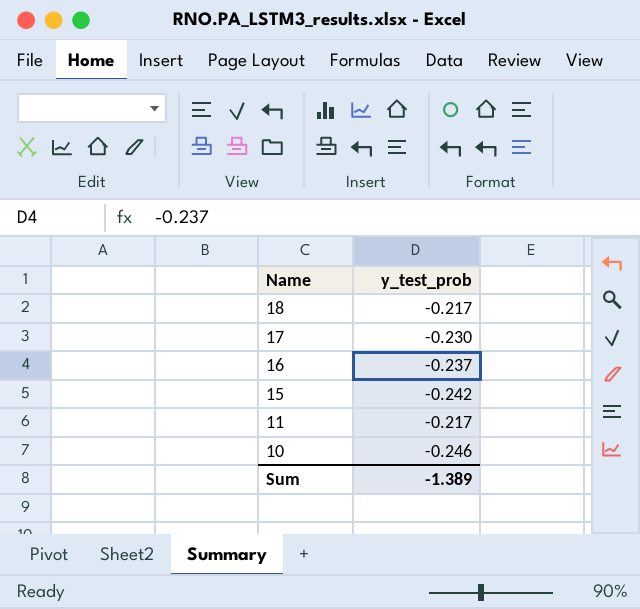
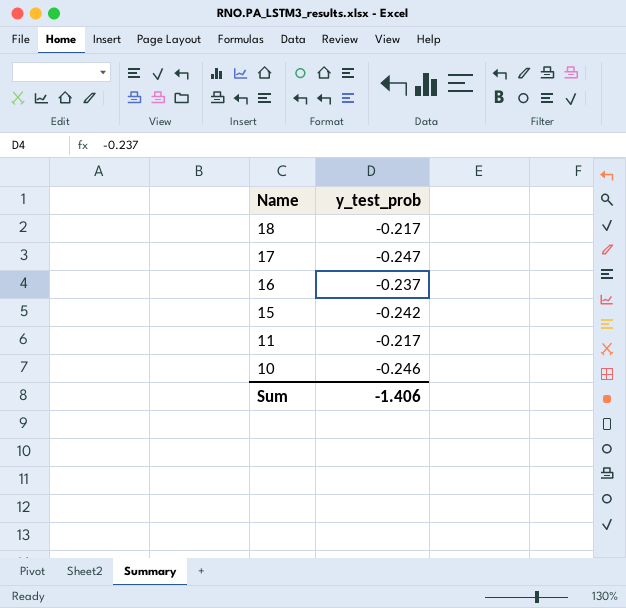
17 | y_test_prob: -0.230 -> -0.247
Sum | y_test_prob: -1.389 -> -1.406

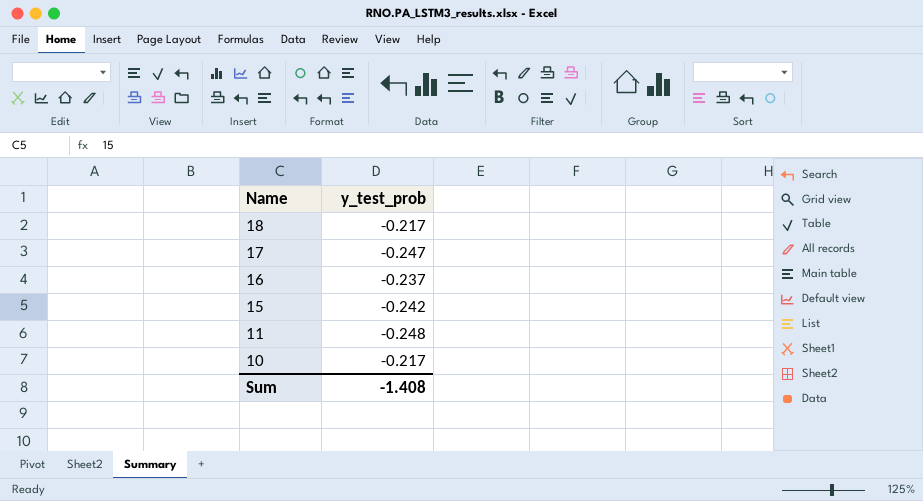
11 | y_test_prob: -0.217 -> -0.248
10 | y_test_prob: -0.246 -> -0.217
Sum | y_test_prob: -1.406 -> -1.408

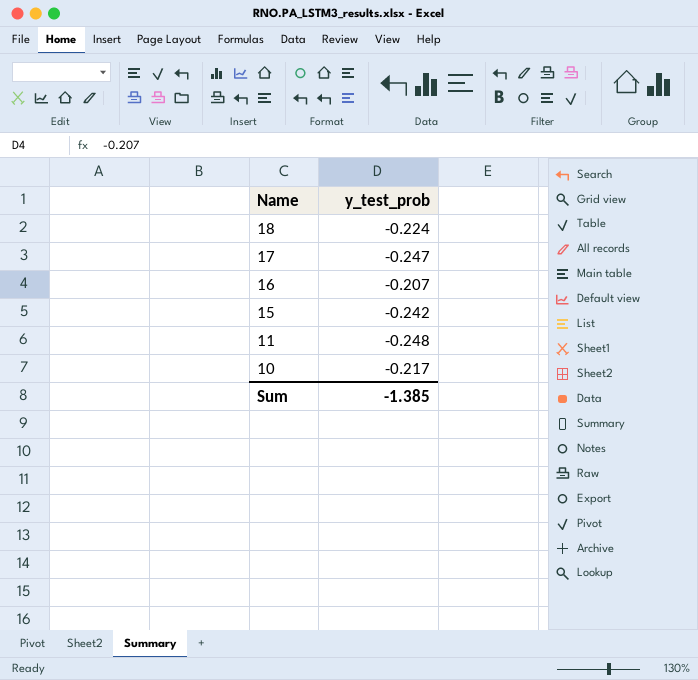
18 | y_test_prob: -0.217 -> -0.224
16 | y_test_prob: -0.237 -> -0.207
Sum | y_test_prob: -1.408 -> -1.385

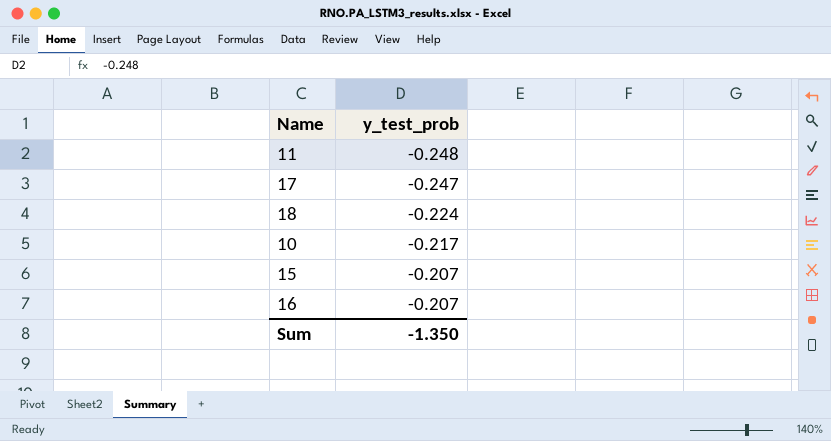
row order: Name descending -> y_test_prob ascending
15 | y_test_prob: -0.242 -> -0.207
Sum | y_test_prob: -1.385 -> -1.350

